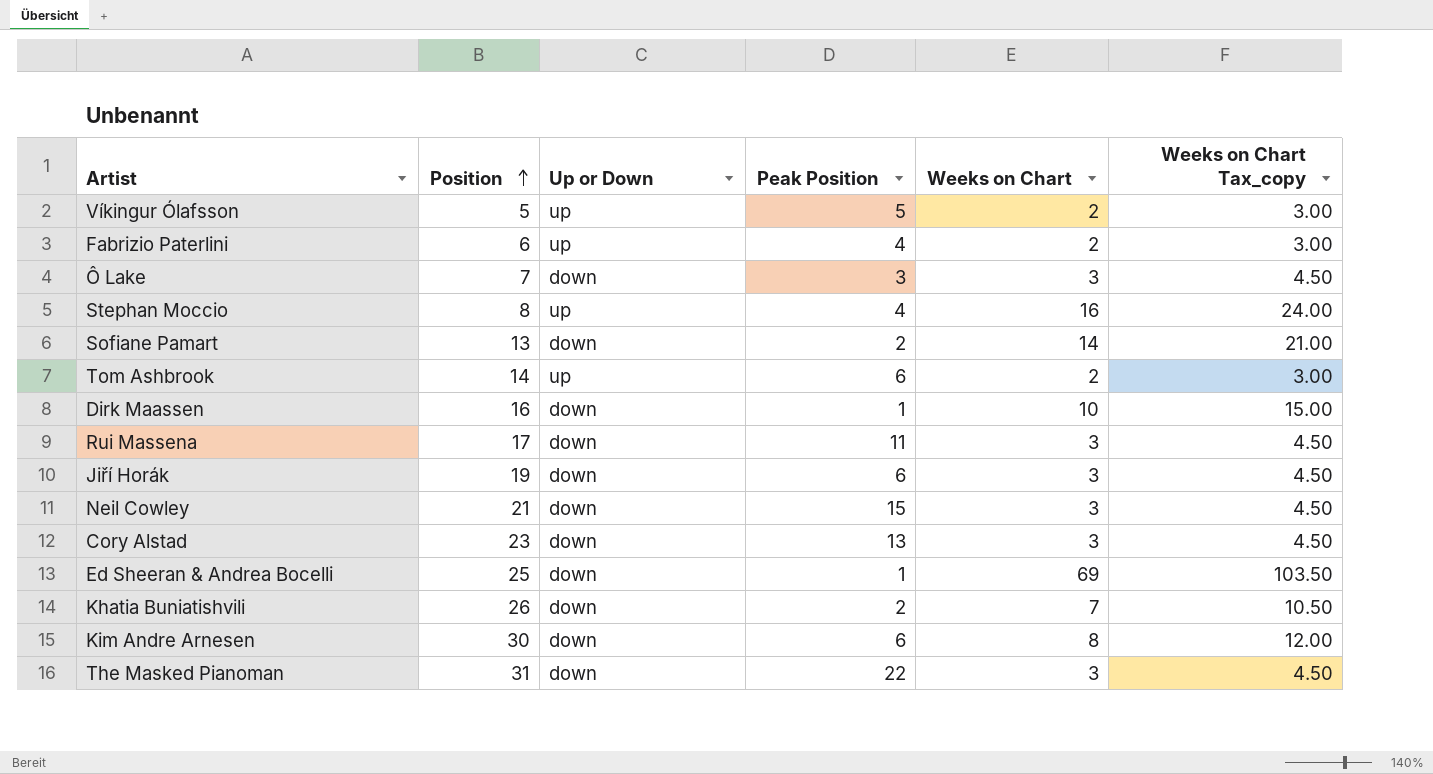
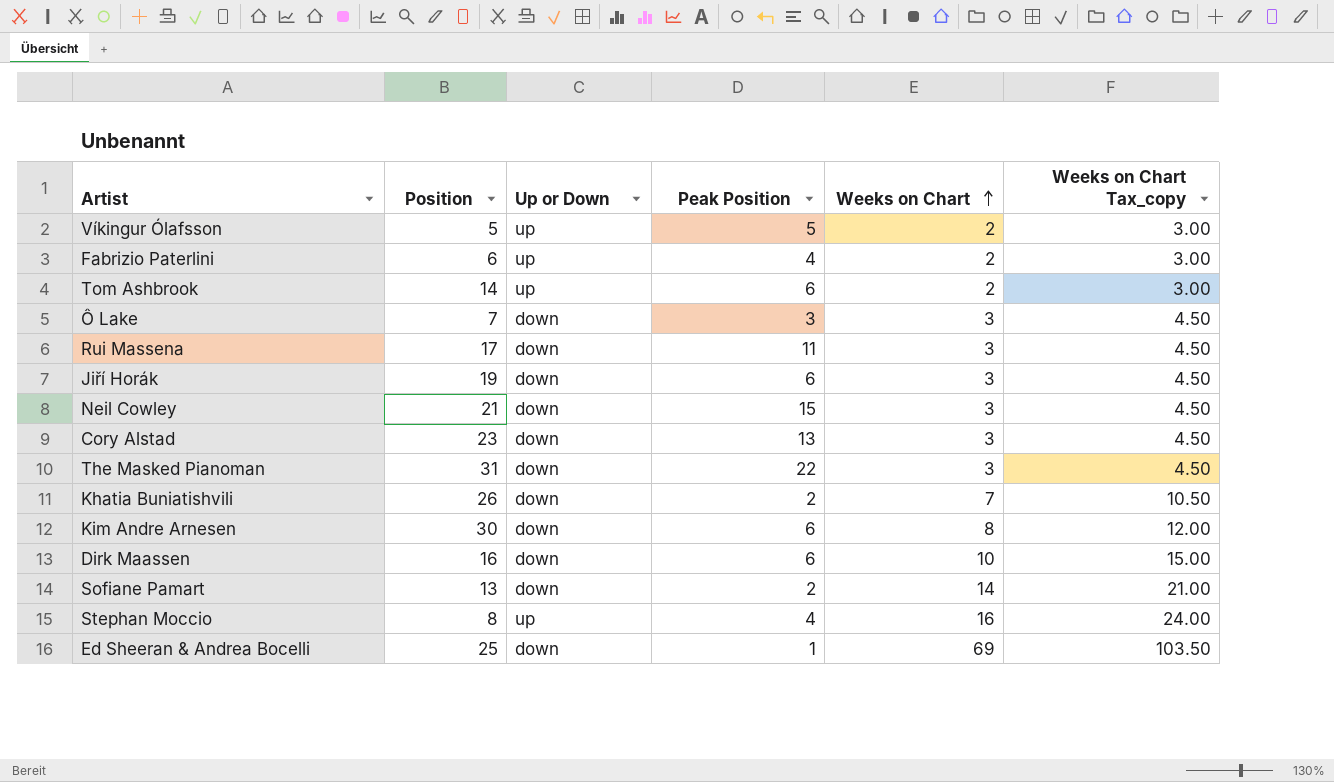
row order: Position ascending -> Weeks on Chart ascending
Dirk Maassen | Peak Position: 1 -> 6

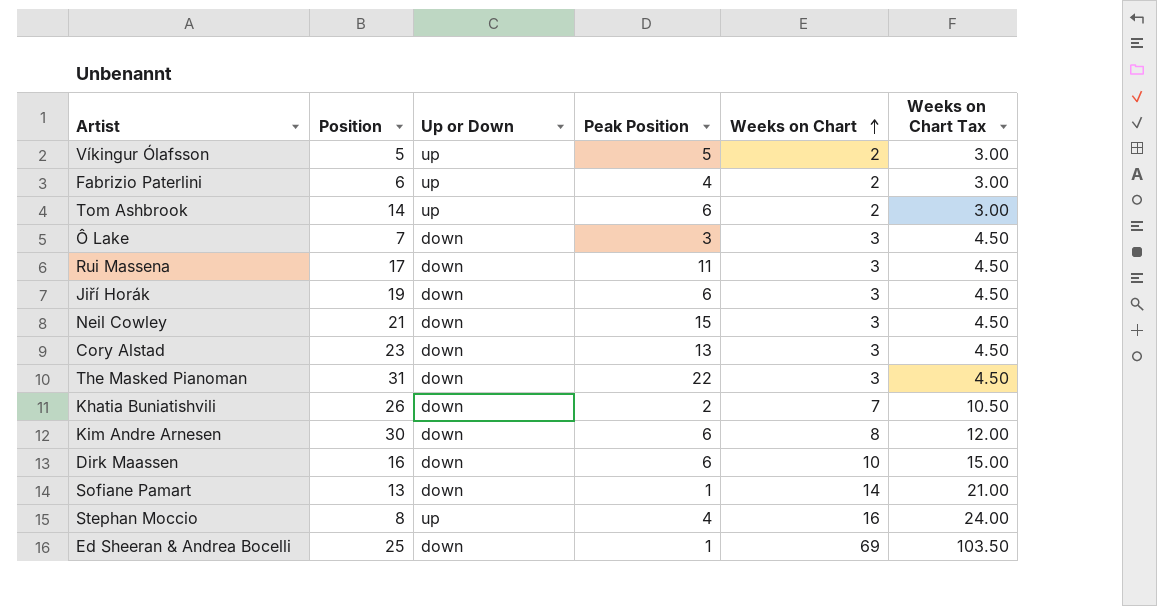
column name: Weeks on Chart Tax_copy -> Weeks on Chart Tax
Sofiane Pamart | Peak Position: 2 -> 1

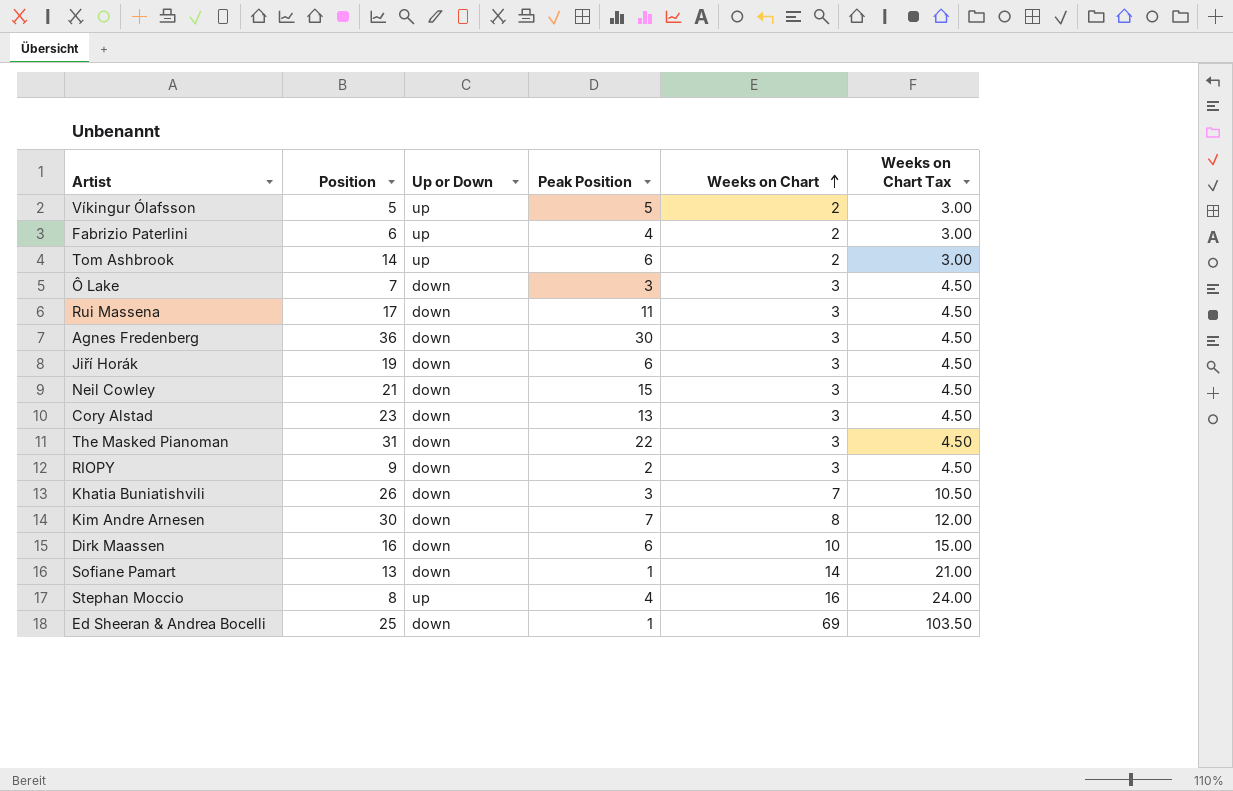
row Agnes Fredenberg: none -> 36 | down | 30 | 3 | 4.50
row RIOPY: none -> 9 | down | 2 | 3 | 4.50
Khatia Buniatishvili | Peak Position: 2 -> 3
Kim Andre Arnesen | Peak Position: 6 -> 7

